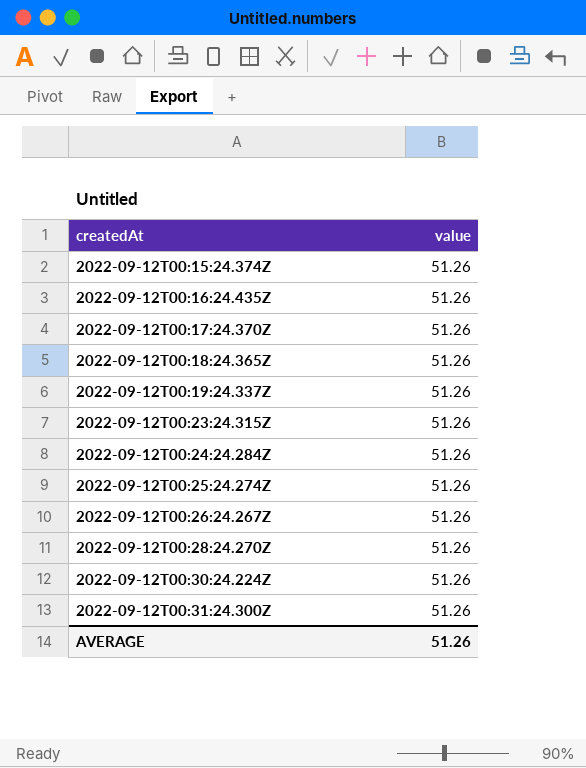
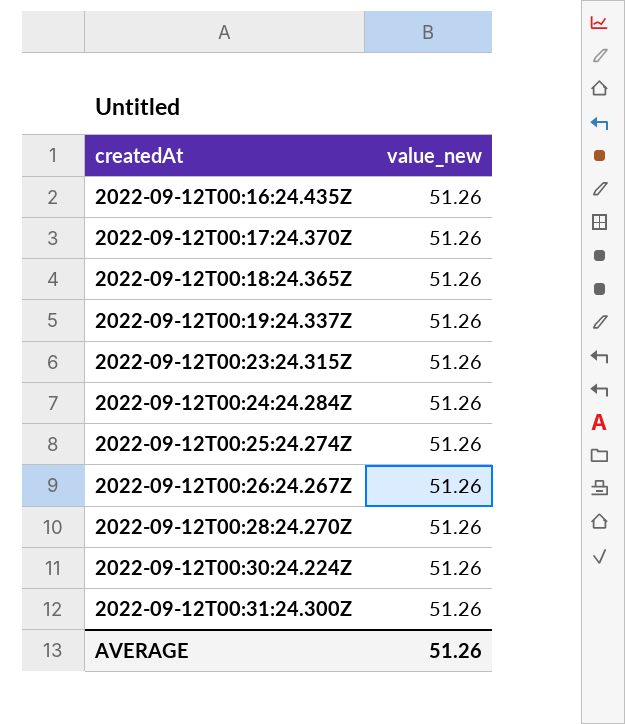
column name: value -> value_new
row 2022-09-12T00:15:24.374Z: 51.26 -> none

